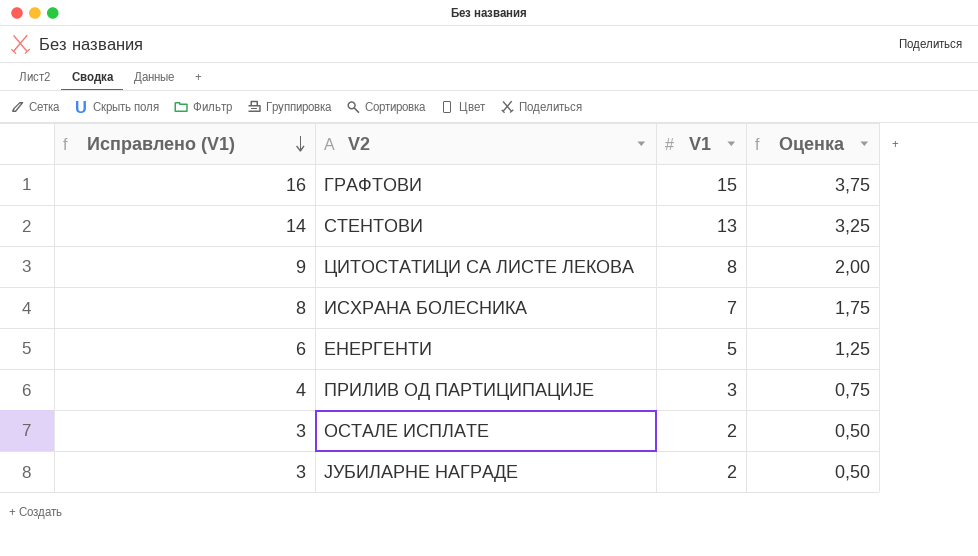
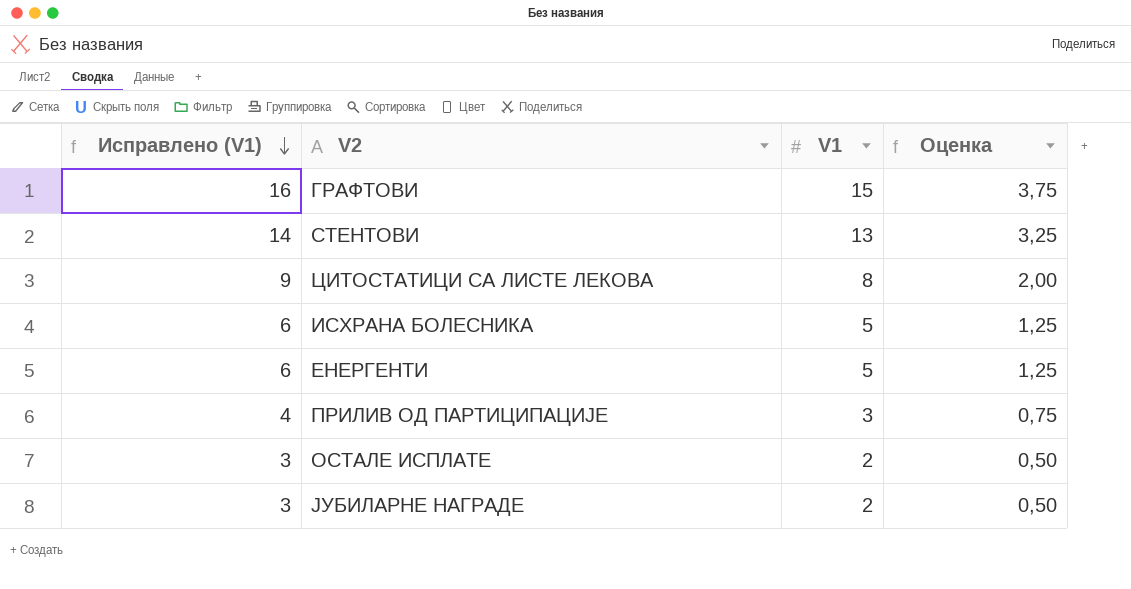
ИСХРАНА БОЛЕСНИКА | Исправлено (V1): 8 -> 6
ИСХРАНА БОЛЕСНИКА | V1: 7 -> 5
ИСХРАНА БОЛЕСНИКА | Оценка: 1,75 -> 1,25

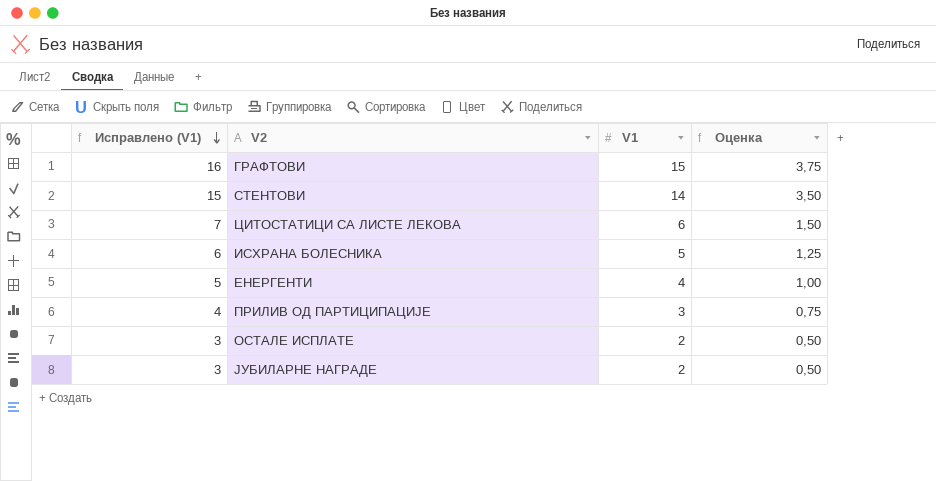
СТЕНТОВИ | Исправлено (V1): 14 -> 15
СТЕНТОВИ | V1: 13 -> 14
СТЕНТОВИ | Оценка: 3,25 -> 3,50
ЦИТОСТАТИЦИ СА ЛИСТЕ ЛЕКОВА | Исправлено (V1): 9 -> 7
ЦИТОСТАТИЦИ СА ЛИСТЕ ЛЕКОВА | V1: 8 -> 6
ЦИТОСТАТИЦИ СА ЛИСТЕ ЛЕКОВА | Оценка: 2,00 -> 1,50
ЕНЕРГЕНТИ | Исправлено (V1): 6 -> 5
ЕНЕРГЕНТИ | V1: 5 -> 4
ЕНЕРГЕНТИ | Оценка: 1,25 -> 1,00

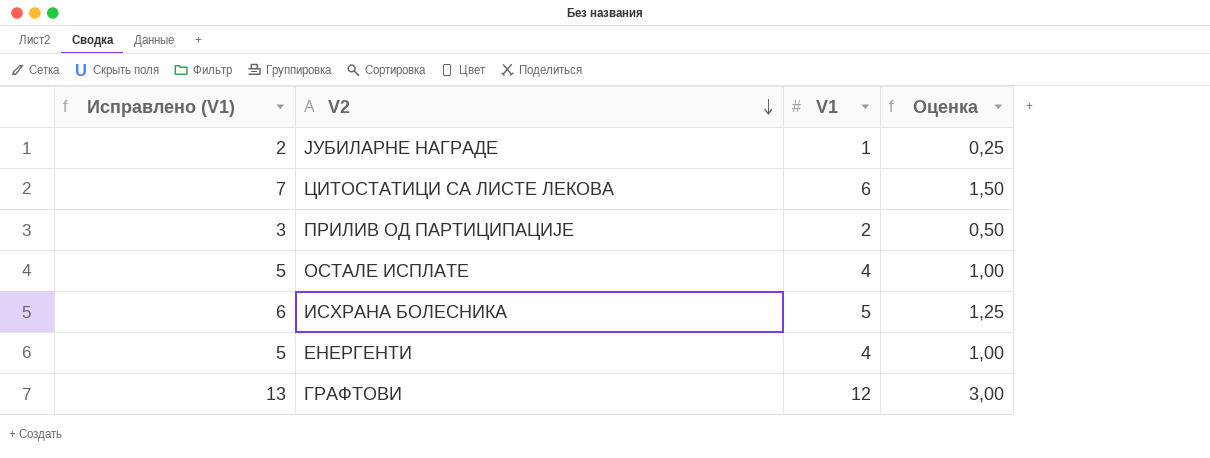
row order: Исправлено (V1) descending -> V2 descending
row СТЕНТОВИ: 15 | 14 | 3,50 -> none
ЈУБИЛАРНЕ НАГРАДЕ | Исправлено (V1): 3 -> 2
ЈУБИЛАРНЕ НАГРАДЕ | V1: 2 -> 1
ЈУБИЛАРНЕ НАГРАДЕ | Оценка: 0,50 -> 0,25
ПРИЛИВ ОД ПАРТИЦИПАЦИЈЕ | Исправлено (V1): 4 -> 3
ПРИЛИВ ОД ПАРТИЦИПАЦИЈЕ | V1: 3 -> 2
ПРИЛИВ ОД ПАРТИЦИПАЦИЈЕ | Оценка: 0,75 -> 0,50
ОСТАЛЕ ИСПЛАТЕ | Исправлено (V1): 3 -> 5
ОСТАЛЕ ИСПЛАТЕ | V1: 2 -> 4
ОСТАЛЕ ИСПЛАТЕ | Оценка: 0,50 -> 1,00
ГРАФТОВИ | Исправлено (V1): 16 -> 13
ГРАФТОВИ | V1: 15 -> 12
ГРАФТОВИ | Оценка: 3,75 -> 3,00

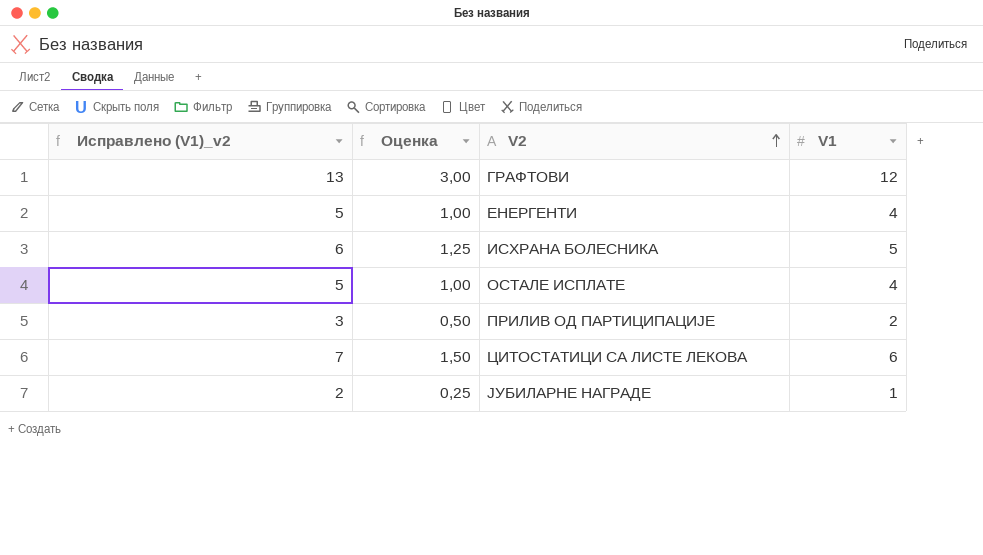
row order: V2 descending -> V2 ascending
column name: Исправлено (V1) -> Исправлено (V1)_v2
column Оценка | position: 4 -> 2

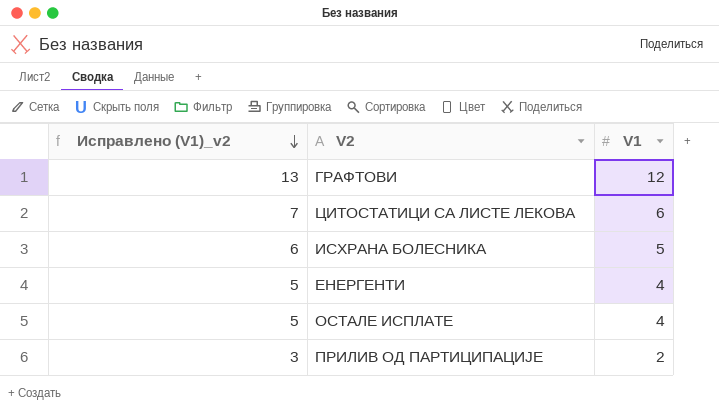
row order: V2 ascending -> Исправлено (V1)_v2 descending
column Оценка | formula: [V1] * 0,25 -> none
row ЈУБИЛАРНЕ НАГРАДЕ: 2 | 0,25 | 1 -> none

